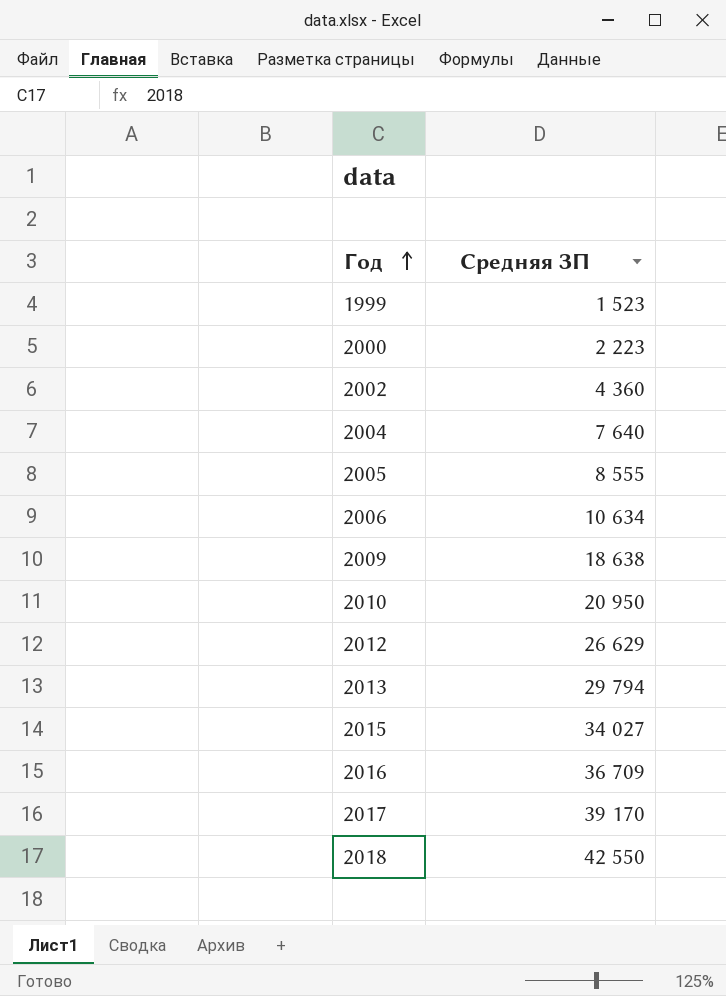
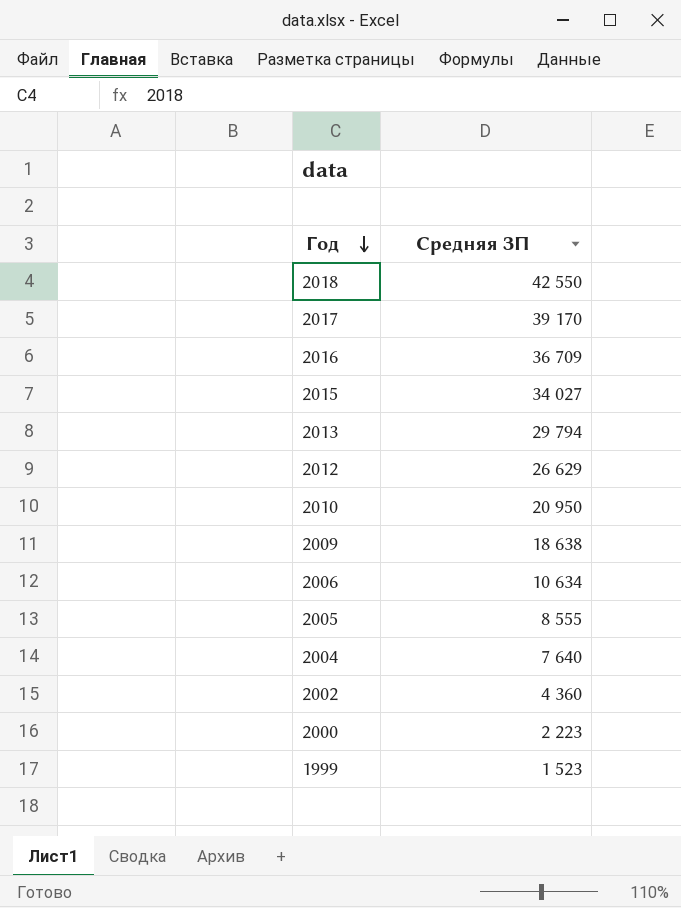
row order: Год ascending -> Год descending

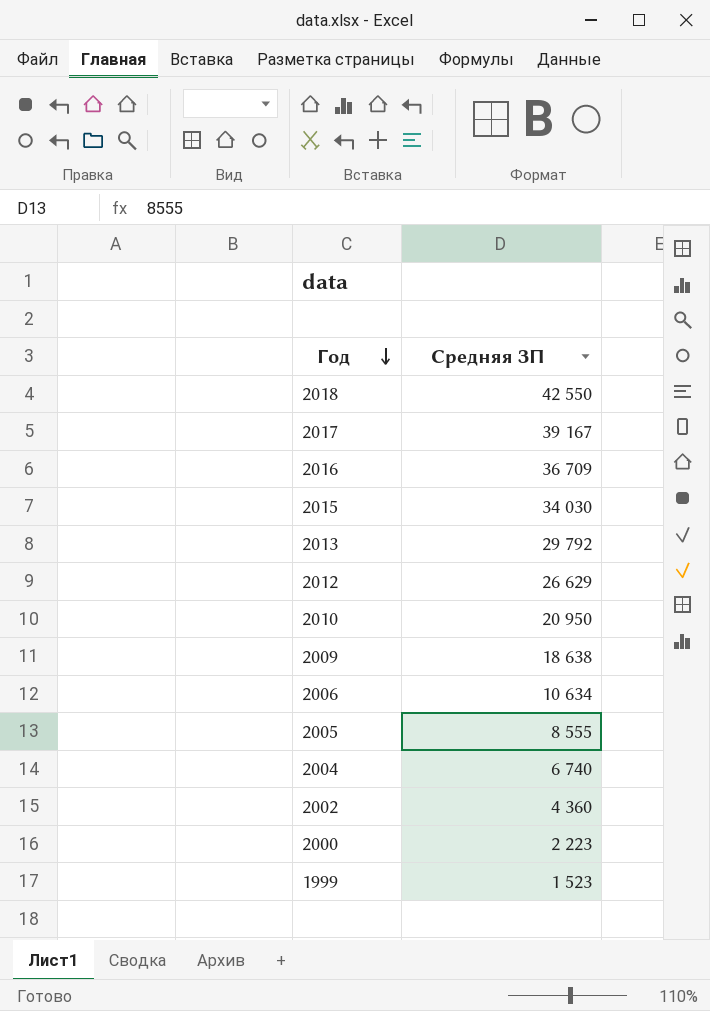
2017 | Средняя ЗП: 39 170 -> 39 167
2015 | Средняя ЗП: 34 027 -> 34 030
2013 | Средняя ЗП: 29 794 -> 29 792
2004 | Средняя ЗП: 7 640 -> 6 740

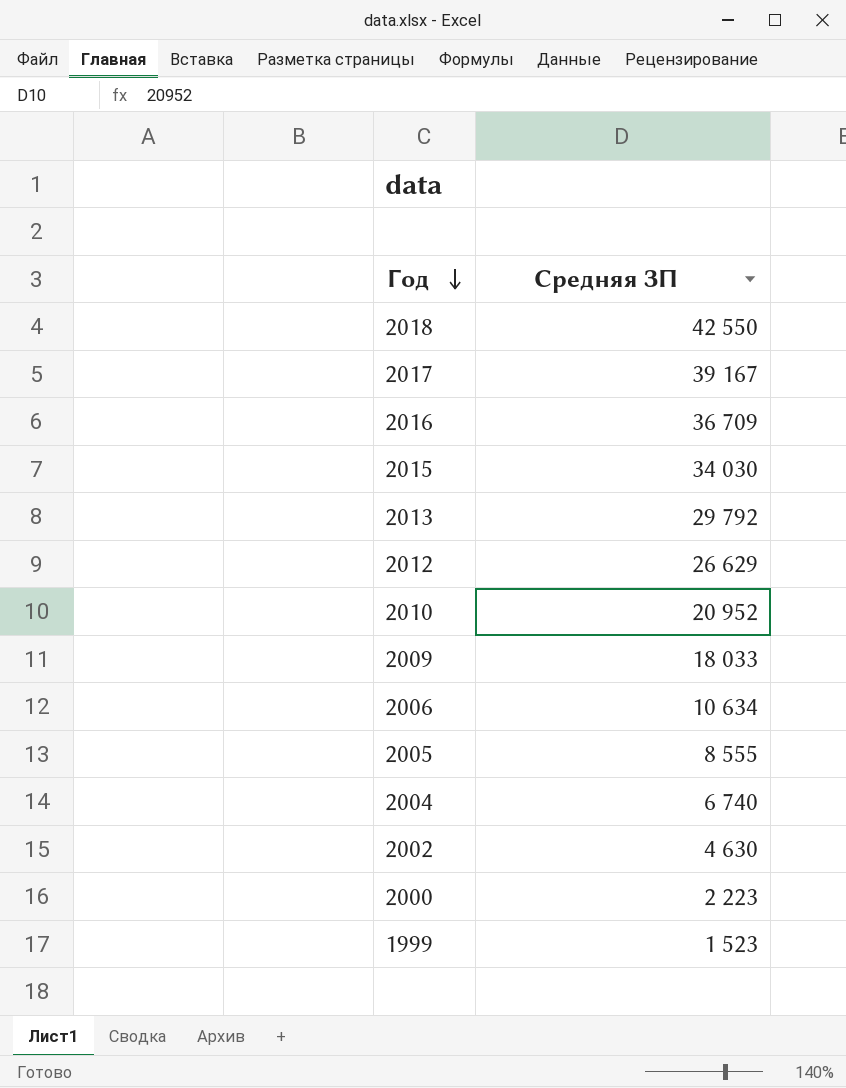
2010 | Средняя ЗП: 20 950 -> 20 952
2009 | Средняя ЗП: 18 638 -> 18 033
2002 | Средняя ЗП: 4 360 -> 4 630

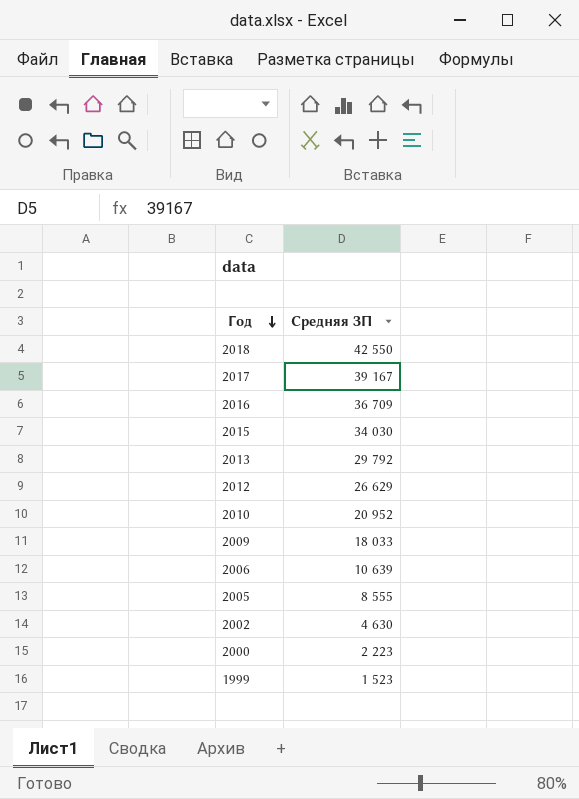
row 2004: 6 740 -> none
2006 | Средняя ЗП: 10 634 -> 10 639

